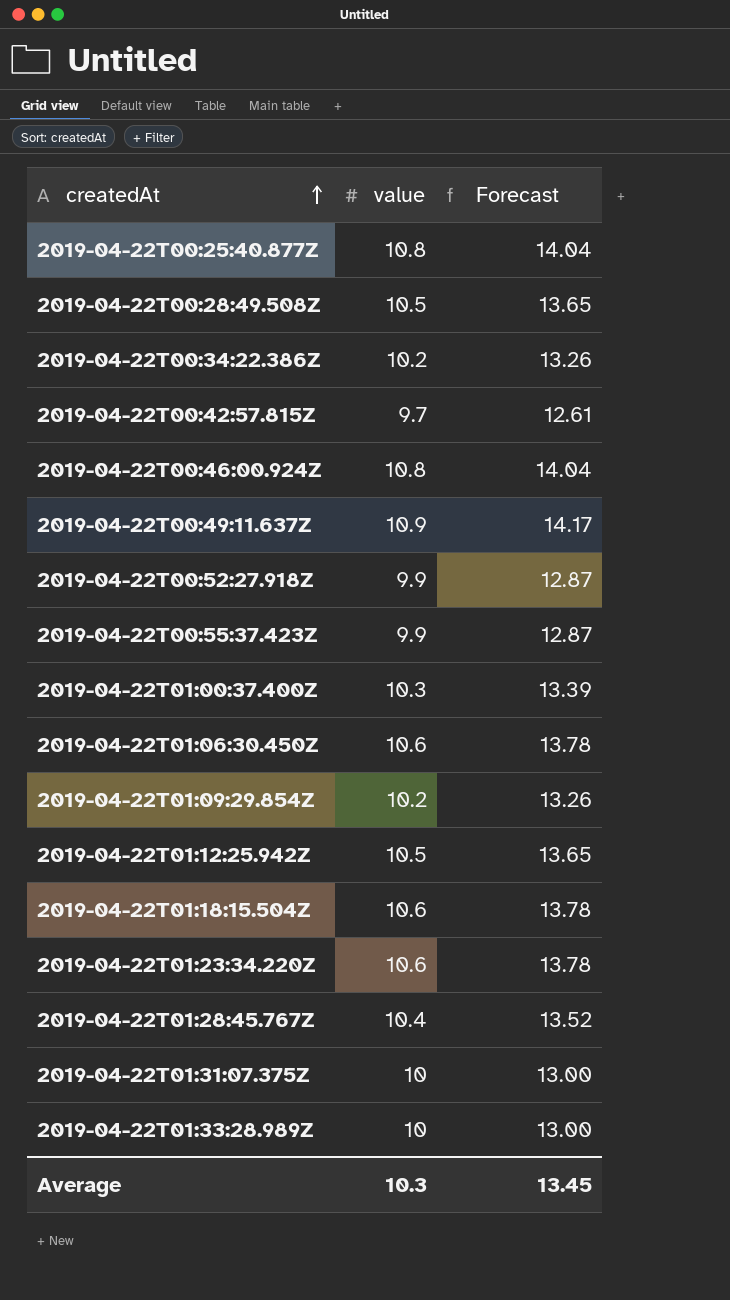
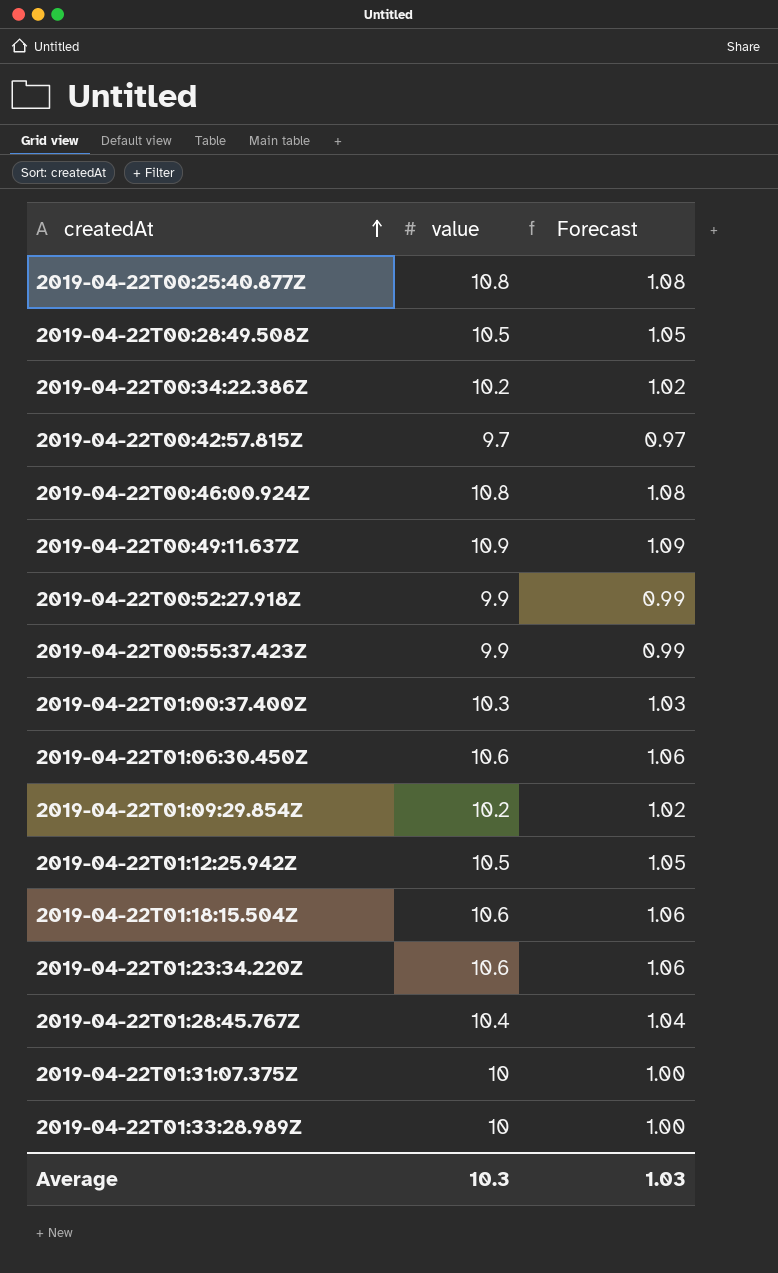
column Forecast | formula: [value] * 1.3 -> [value] * 0.1
Average | Forecast: 13.45 -> 1.03

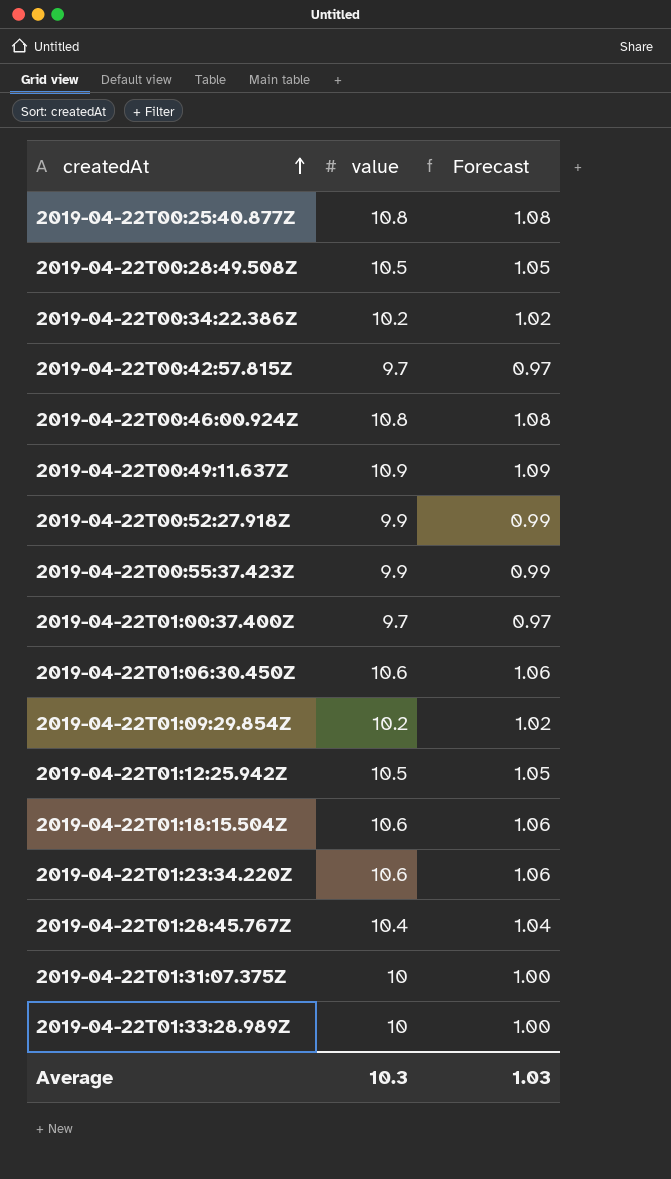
2019-04-22T01:00:37.400Z | value: 10.3 -> 9.7
2019-04-22T01:00:37.400Z | Forecast: 1.03 -> 0.97

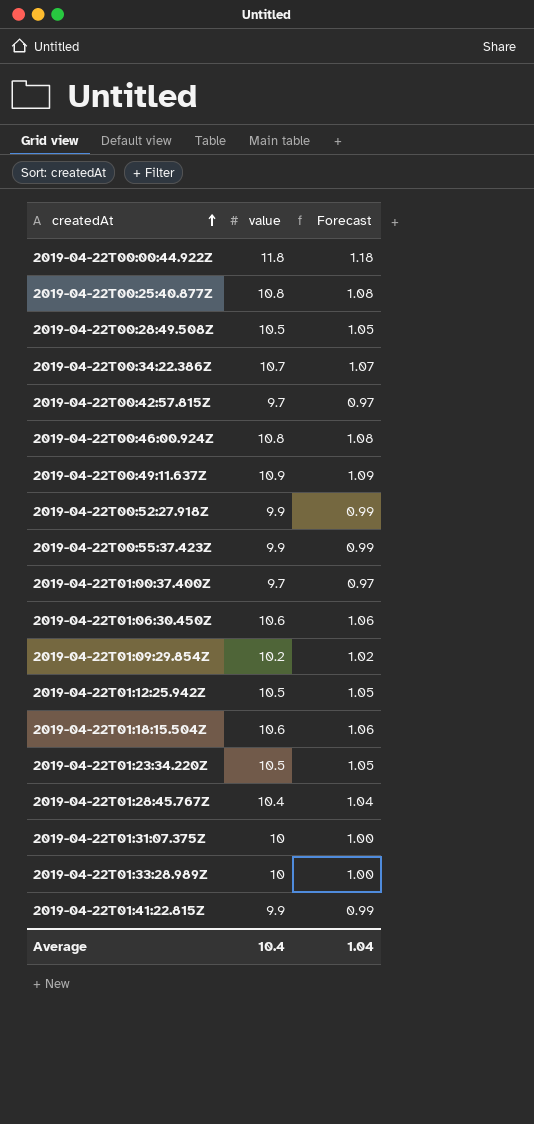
row 2019-04-22T00:00:44.922Z: none -> 11.8 | 1.18
2019-04-22T00:34:22.386Z | value: 10.2 -> 10.7
2019-04-22T00:34:22.386Z | Forecast: 1.02 -> 1.07
2019-04-22T01:23:34.220Z | value: 10.6 -> 10.5
2019-04-22T01:23:34.220Z | Forecast: 1.06 -> 1.05
row 2019-04-22T01:41:22.815Z: none -> 9.9 | 0.99
Average | value: 10.3 -> 10.4
Average | Forecast: 1.03 -> 1.04

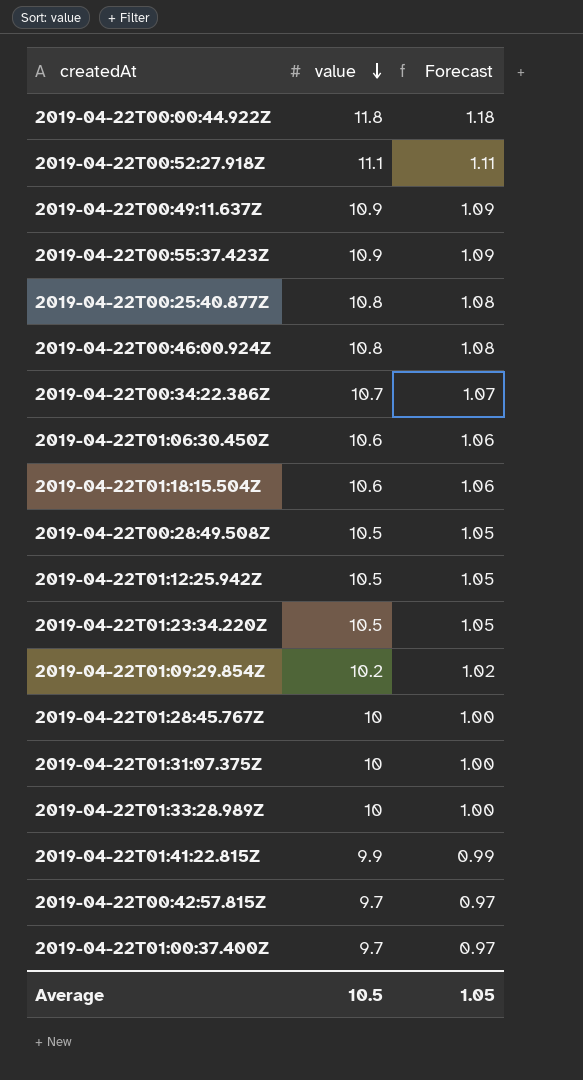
row order: createdAt ascending -> value descending
2019-04-22T00:52:27.918Z | value: 9.9 -> 11.1
2019-04-22T00:52:27.918Z | Forecast: 0.99 -> 1.11
2019-04-22T00:55:37.423Z | value: 9.9 -> 10.9
2019-04-22T00:55:37.423Z | Forecast: 0.99 -> 1.09
2019-04-22T01:28:45.767Z | value: 10.4 -> 10
2019-04-22T01:28:45.767Z | Forecast: 1.04 -> 1.00
Average | value: 10.4 -> 10.5
Average | Forecast: 1.04 -> 1.05

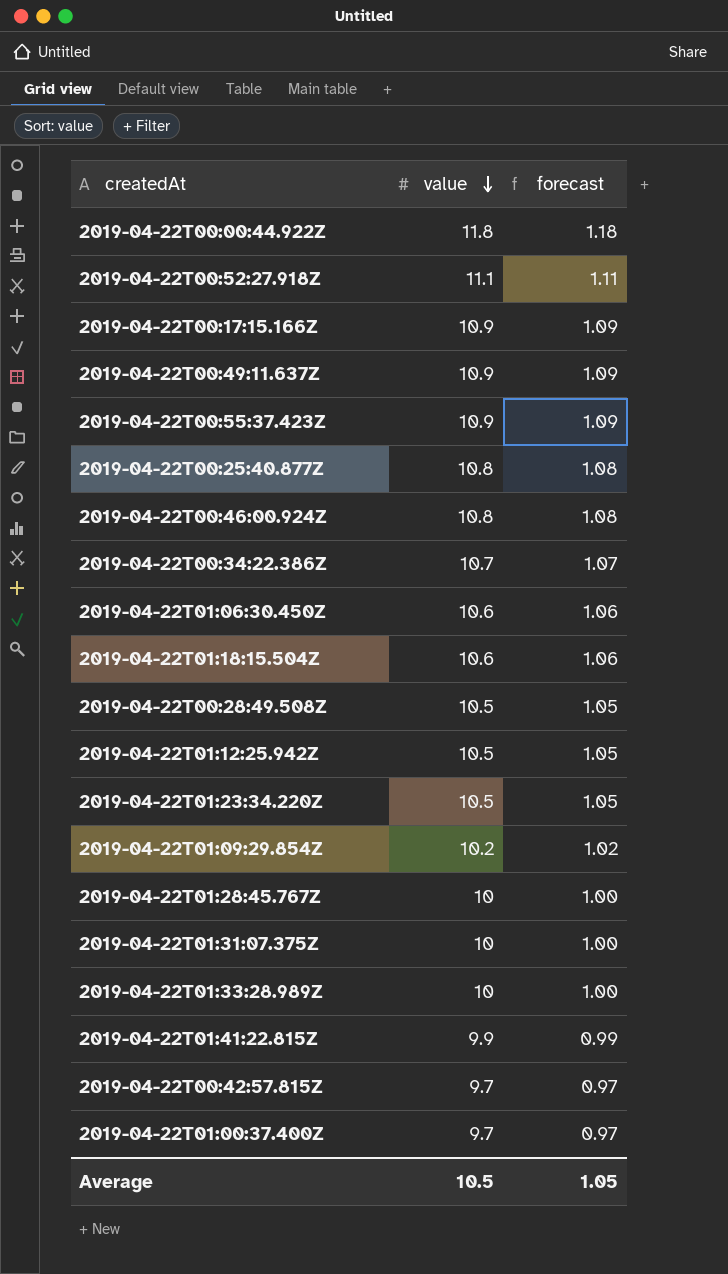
column name: Forecast -> forecast
row 2019-04-22T00:17:15.166Z: none -> 10.9 | 1.09

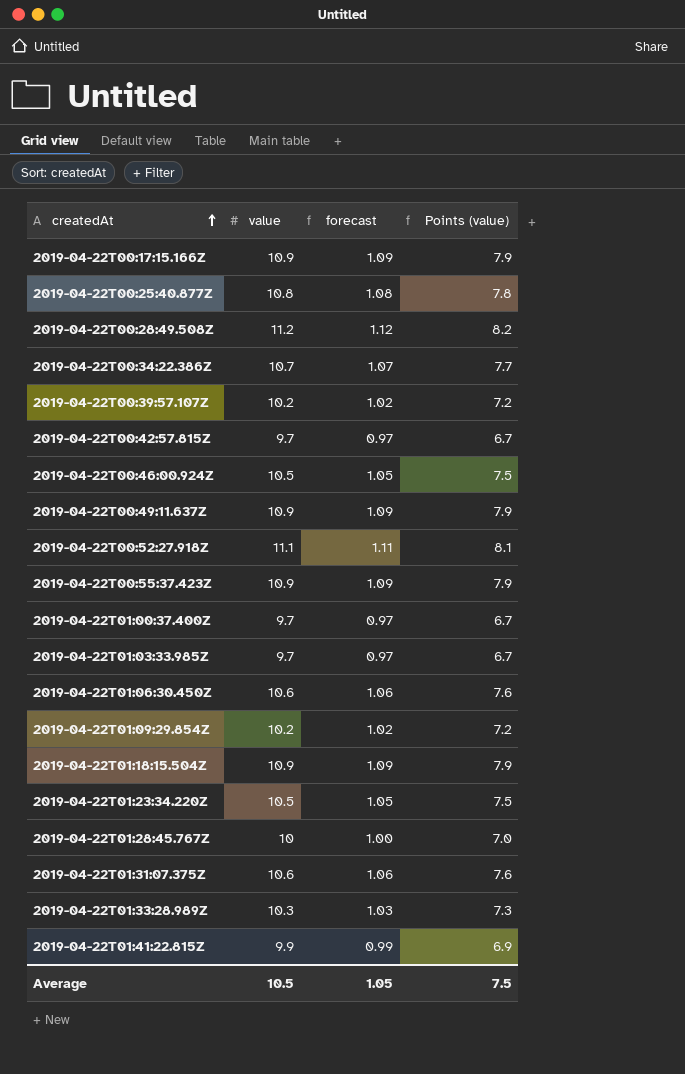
row order: value descending -> createdAt ascending
column Points (value) | formula: none -> [value] - 3
row 2019-04-22T00:00:44.922Z: 11.8 | 1.18 -> none
row 2019-04-22T01:12:25.942Z: 10.5 | 1.05 -> none
2019-04-22T00:28:49.508Z | value: 10.5 -> 11.2
2019-04-22T00:28:49.508Z | forecast: 1.05 -> 1.12
row 2019-04-22T00:39:57.107Z: none -> 10.2 | 1.02 | 7.2
2019-04-22T00:46:00.924Z | value: 10.8 -> 10.5
2019-04-22T00:46:00.924Z | forecast: 1.08 -> 1.05
row 2019-04-22T01:03:33.985Z: none -> 9.7 | 0.97 | 6.7
2019-04-22T01:18:15.504Z | value: 10.6 -> 10.9
2019-04-22T01:18:15.504Z | forecast: 1.06 -> 1.09
2019-04-22T01:31:07.375Z | value: 10 -> 10.6
2019-04-22T01:31:07.375Z | forecast: 1.00 -> 1.06
2019-04-22T01:33:28.989Z | value: 10 -> 10.3
2019-04-22T01:33:28.989Z | forecast: 1.00 -> 1.03

